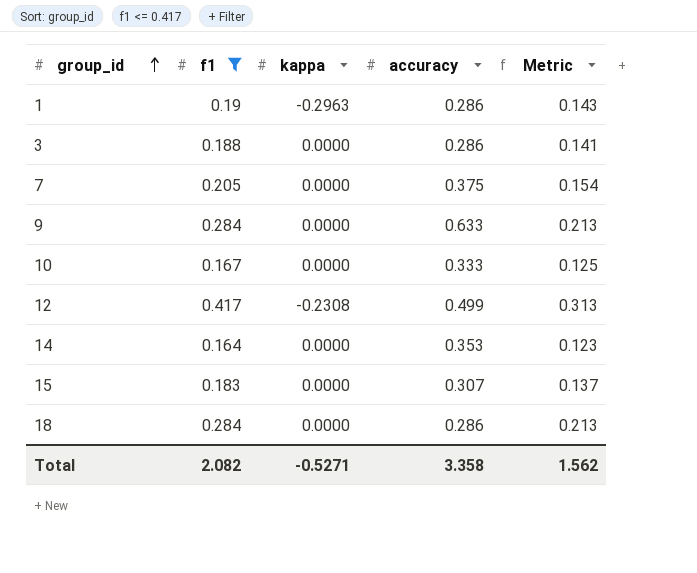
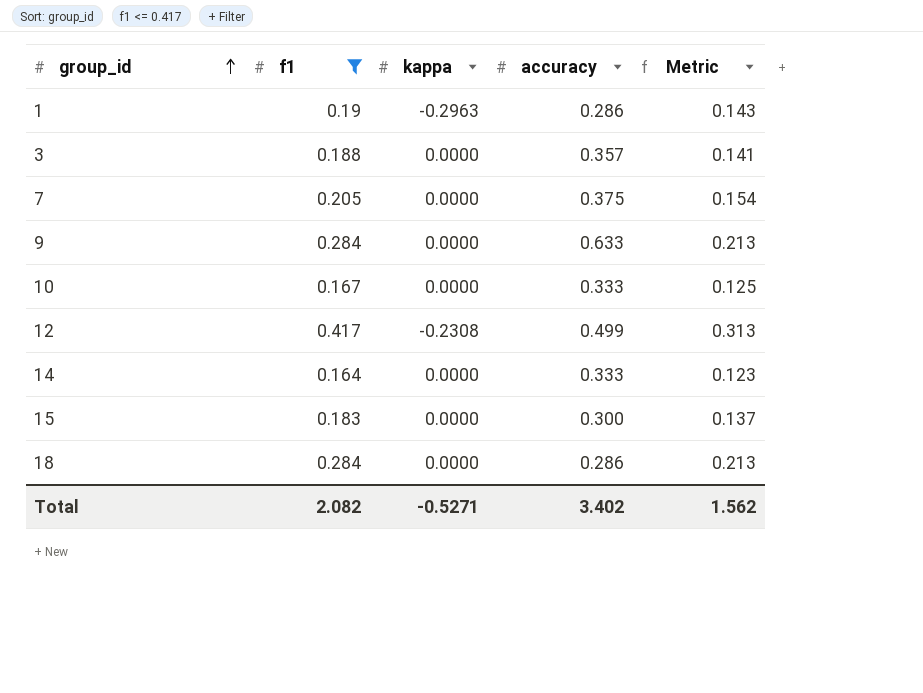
3 | accuracy: 0.286 -> 0.357
14 | accuracy: 0.353 -> 0.333
15 | accuracy: 0.307 -> 0.300
Total | accuracy: 3.358 -> 3.402

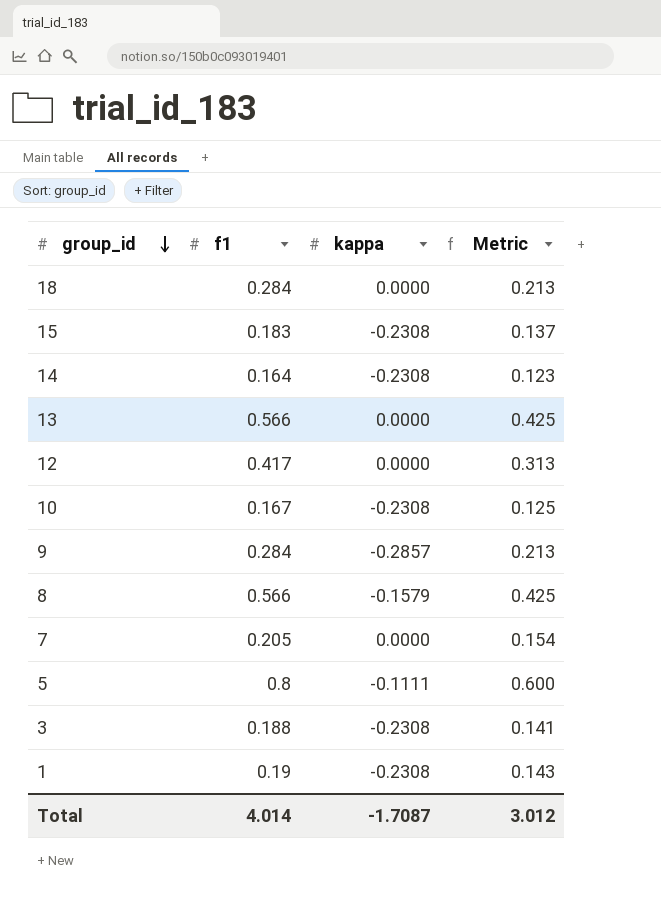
filter: f1 <= 0.417 -> none
row order: group_id ascending -> group_id descending
column accuracy | position: 4 -> none
15 | kappa: 0.0000 -> -0.2308
14 | kappa: 0.0000 -> -0.2308
12 | kappa: -0.2308 -> 0.0000
10 | kappa: 0.0000 -> -0.2308
9 | kappa: 0.0000 -> -0.2857
3 | kappa: 0.0000 -> -0.2308
1 | kappa: -0.2963 -> -0.2308
Total | f1: 2.082 -> 4.014
Total | kappa: -0.5271 -> -1.7087
Total | Metric: 1.562 -> 3.012

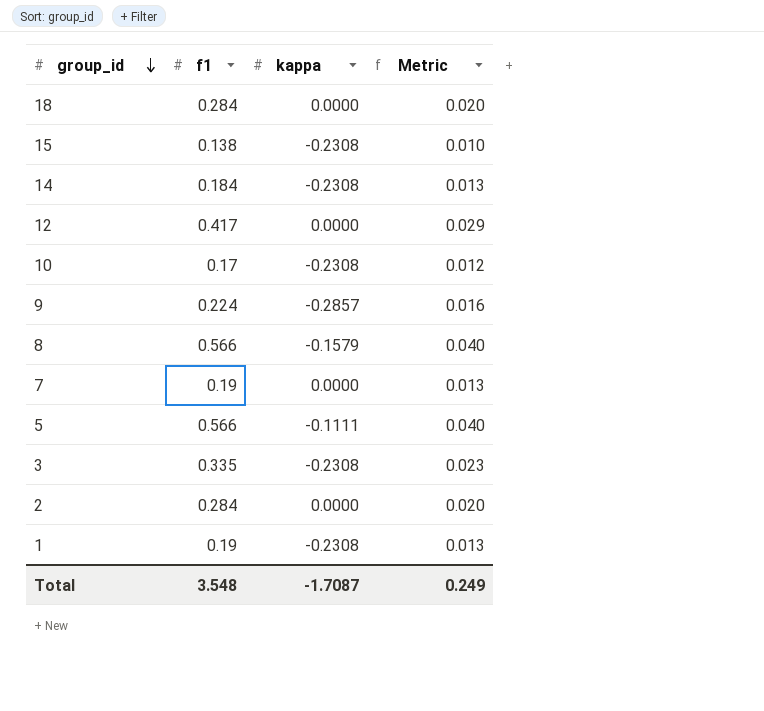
column Metric | formula: [f1] * 0.75 -> [f1] * 0.07
row 13: 0.566 | 0.0000 | 0.425 -> none
15 | f1: 0.183 -> 0.138
14 | f1: 0.164 -> 0.184
10 | f1: 0.167 -> 0.17
9 | f1: 0.284 -> 0.224
7 | f1: 0.205 -> 0.19
5 | f1: 0.8 -> 0.566
3 | f1: 0.188 -> 0.335
row 2: none -> 0.284 | 0.0000 | 0.020
Total | f1: 4.014 -> 3.548
Total | Metric: 3.012 -> 0.249

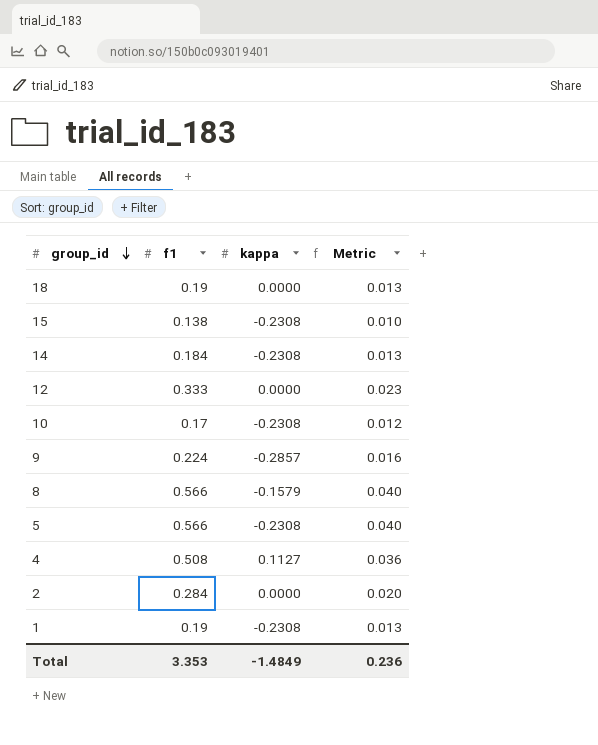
row 7: 0.19 | 0.0000 | 0.013 -> none
row 3: 0.335 | -0.2308 | 0.023 -> none
18 | f1: 0.284 -> 0.19
18 | Metric: 0.020 -> 0.013
12 | f1: 0.417 -> 0.333
12 | Metric: 0.029 -> 0.023
5 | kappa: -0.1111 -> -0.2308
row 4: none -> 0.508 | 0.1127 | 0.036
Total | f1: 3.548 -> 3.353
Total | kappa: -1.7087 -> -1.4849
Total | Metric: 0.249 -> 0.236

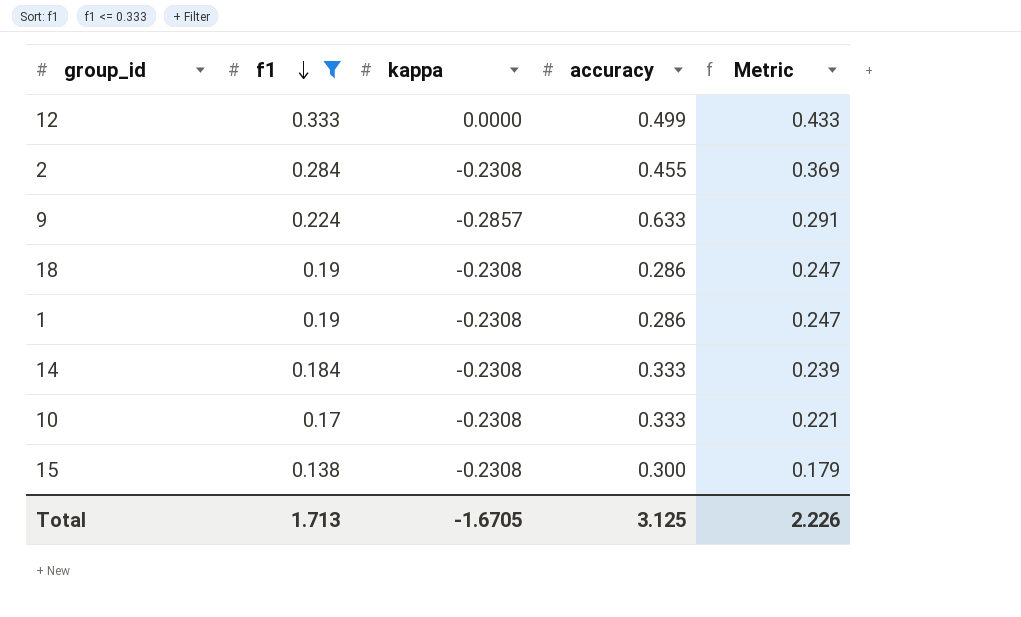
filter: none -> f1 <= 0.333
row order: group_id descending -> f1 descending
column accuracy | position: none -> 4
column Metric | formula: [f1] * 0.07 -> [f1] * 1.3
2 | kappa: 0.0000 -> -0.2308
18 | kappa: 0.0000 -> -0.2308
Total | f1: 3.353 -> 1.713
Total | kappa: -1.4849 -> -1.6705
Total | Metric: 0.236 -> 2.226

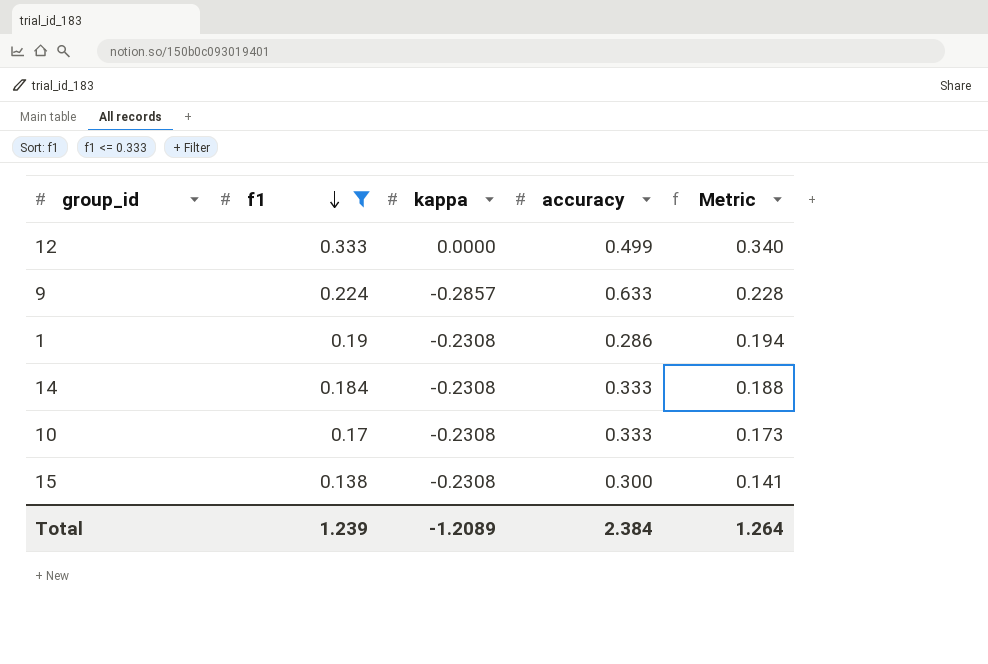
column Metric | formula: [f1] * 1.3 -> [f1] * 1.02
row 2: 0.284 | -0.2308 | 0.455 | 0.369 -> none
row 18: 0.19 | -0.2308 | 0.286 | 0.247 -> none
Total | f1: 1.713 -> 1.239
Total | kappa: -1.6705 -> -1.2089
Total | accuracy: 3.125 -> 2.384
Total | Metric: 2.226 -> 1.264

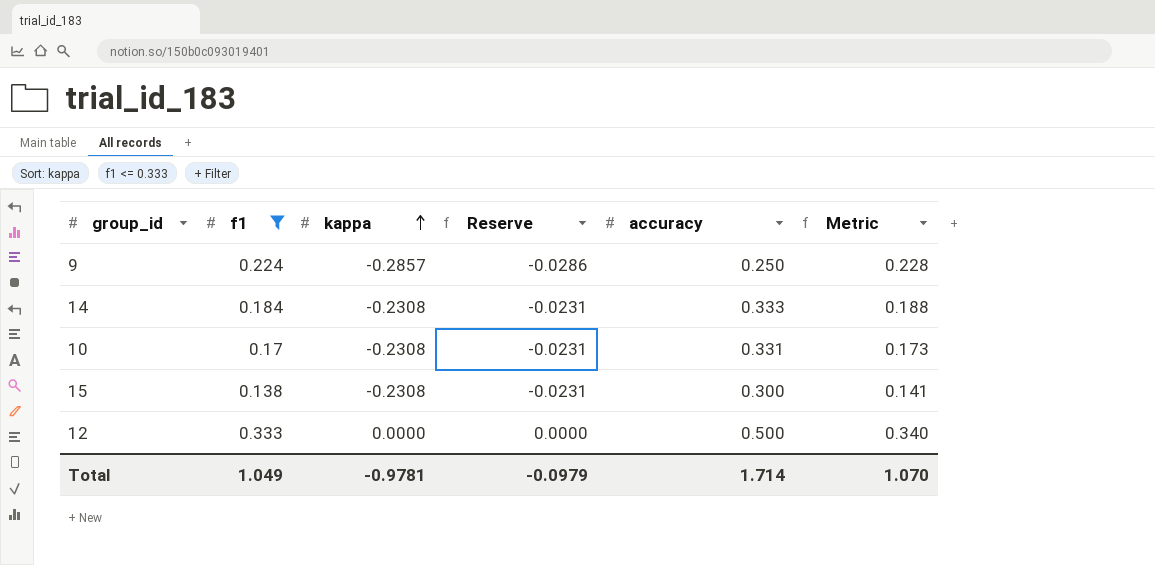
row order: f1 descending -> kappa ascending
column Reserve | formula: none -> [kappa] * 0.1
row 1: 0.19 | -0.2308 | 0.286 | 0.194 -> none
9 | accuracy: 0.633 -> 0.250
10 | accuracy: 0.333 -> 0.331
12 | accuracy: 0.499 -> 0.500
Total | f1: 1.239 -> 1.049
Total | kappa: -1.2089 -> -0.9781
Total | accuracy: 2.384 -> 1.714
Total | Metric: 1.264 -> 1.070

